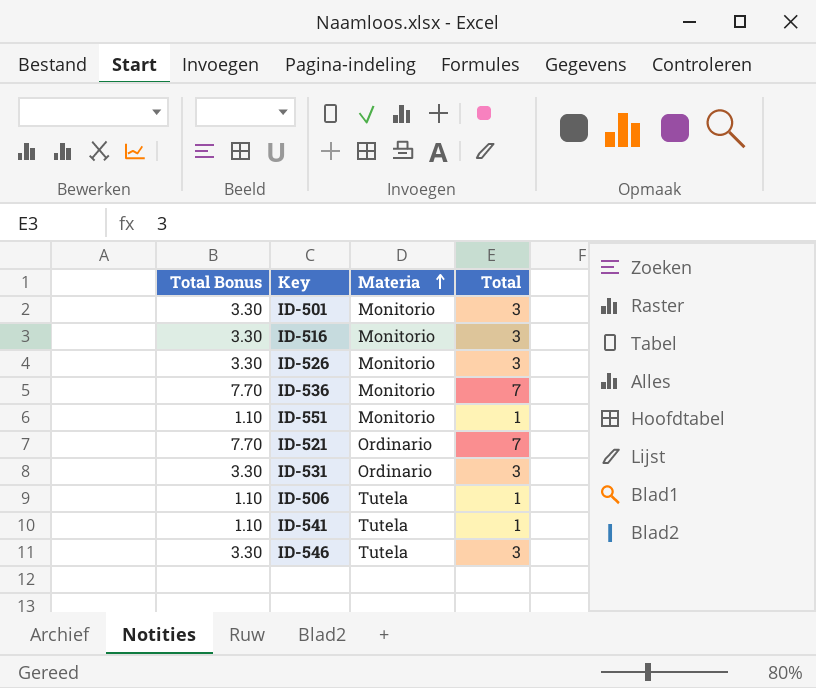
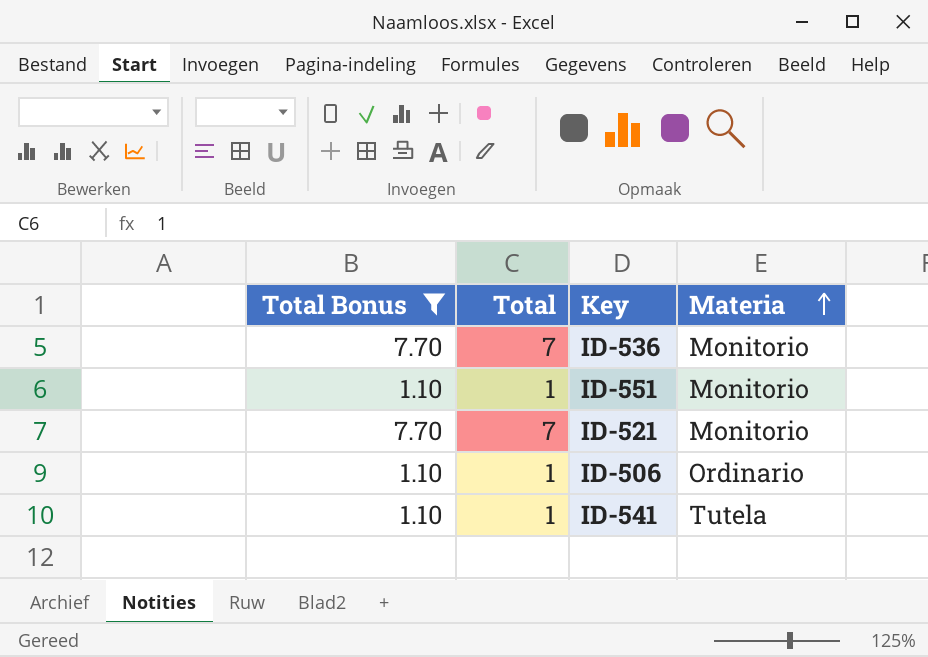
filter: none -> Total Bonus != 3.30
column Total | position: 4 -> 2
ID-521 | Materia: Ordinario -> Monitorio
ID-506 | Materia: Tutela -> Ordinario

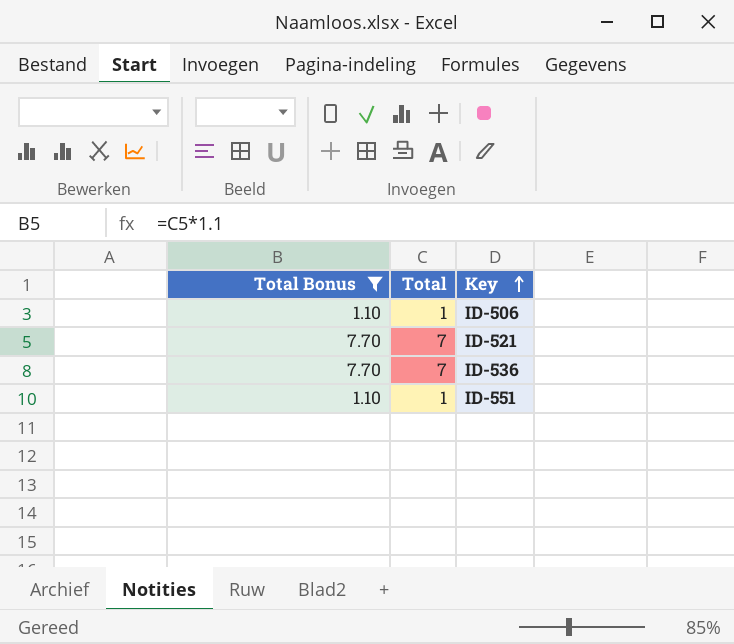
row order: Materia ascending -> Key ascending
column Materia | position: 4 -> none
row ID-541: 1.10 | 1 | Tutela -> none

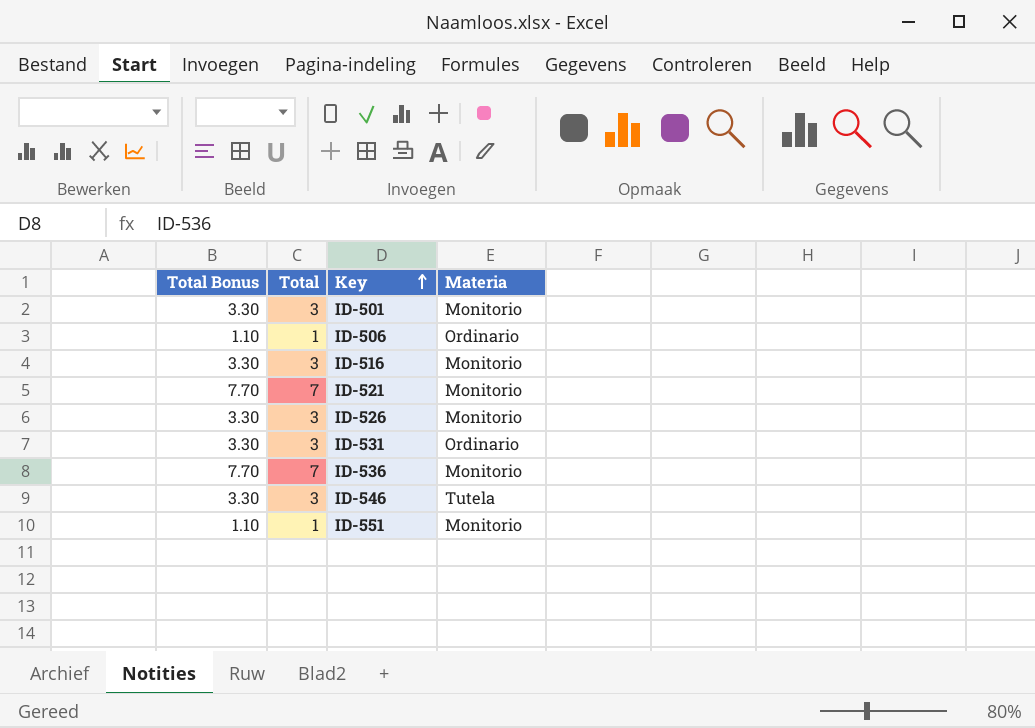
filter: Total Bonus != 3.30 -> none
column Materia | position: none -> 4

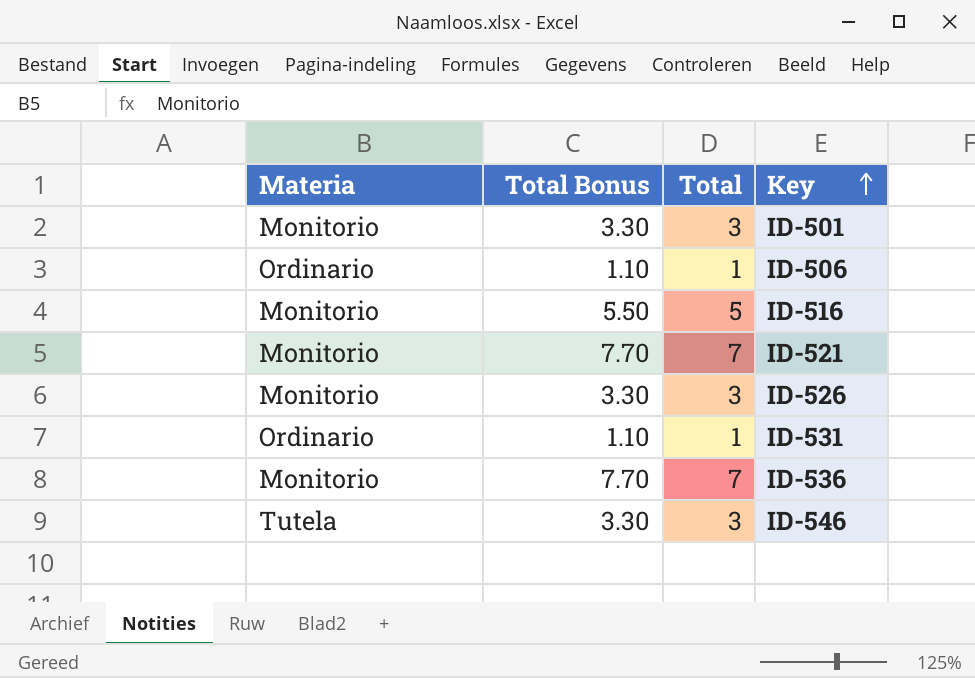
column Materia | position: 4 -> 1
row ID-551: 1.10 | 1 | Monitorio -> none
ID-516 | Total Bonus: 3.30 -> 5.50
ID-516 | Total: 3 -> 5
ID-531 | Total Bonus: 3.30 -> 1.10
ID-531 | Total: 3 -> 1

